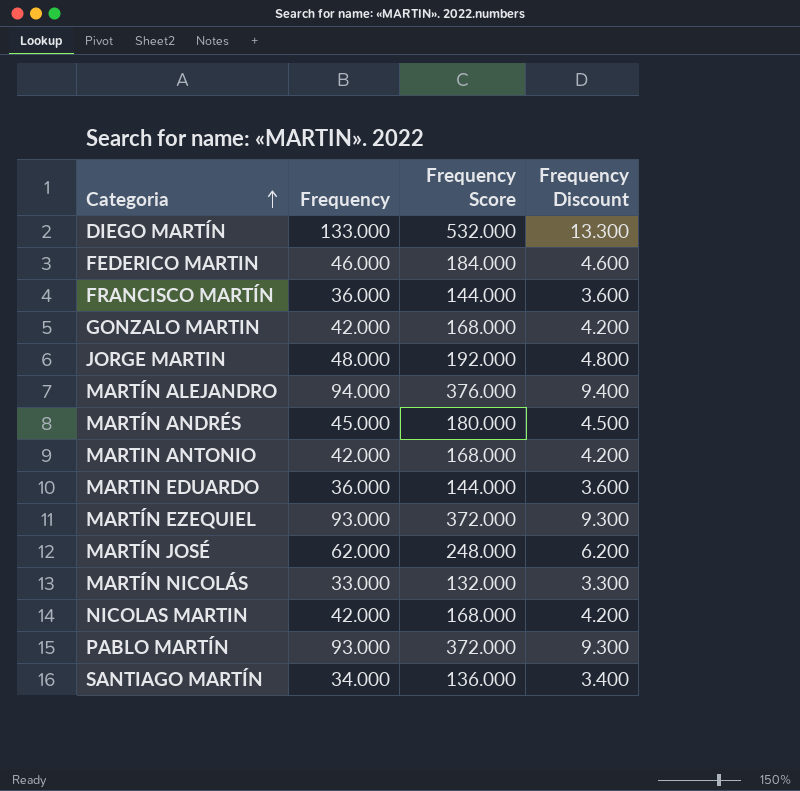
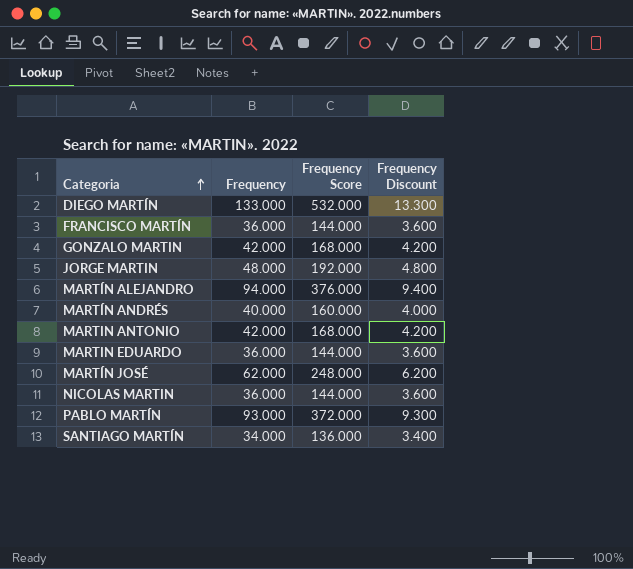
row FEDERICO MARTIN: 46.000 | 184.000 | 4.600 -> none
row MARTÍN EZEQUIEL: 93.000 | 372.000 | 9.300 -> none
row MARTÍN NICOLÁS: 33.000 | 132.000 | 3.300 -> none
MARTÍN ANDRÉS | Frequency: 45.000 -> 40.000
MARTÍN ANDRÉS | Frequency Score: 180.000 -> 160.000
MARTÍN ANDRÉS | Frequency Discount: 4.500 -> 4.000
NICOLAS MARTIN | Frequency: 42.000 -> 36.000
NICOLAS MARTIN | Frequency Score: 168.000 -> 144.000
NICOLAS MARTIN | Frequency Discount: 4.200 -> 3.600

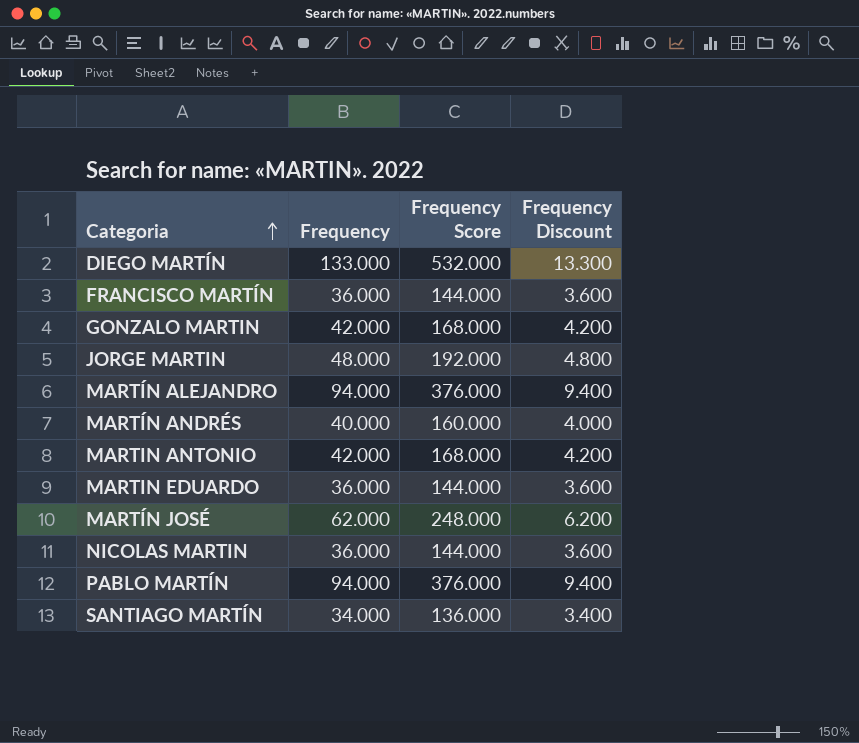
PABLO MARTÍN | Frequency: 93.000 -> 94.000
PABLO MARTÍN | Frequency Score: 372.000 -> 376.000
PABLO MARTÍN | Frequency Discount: 9.300 -> 9.400

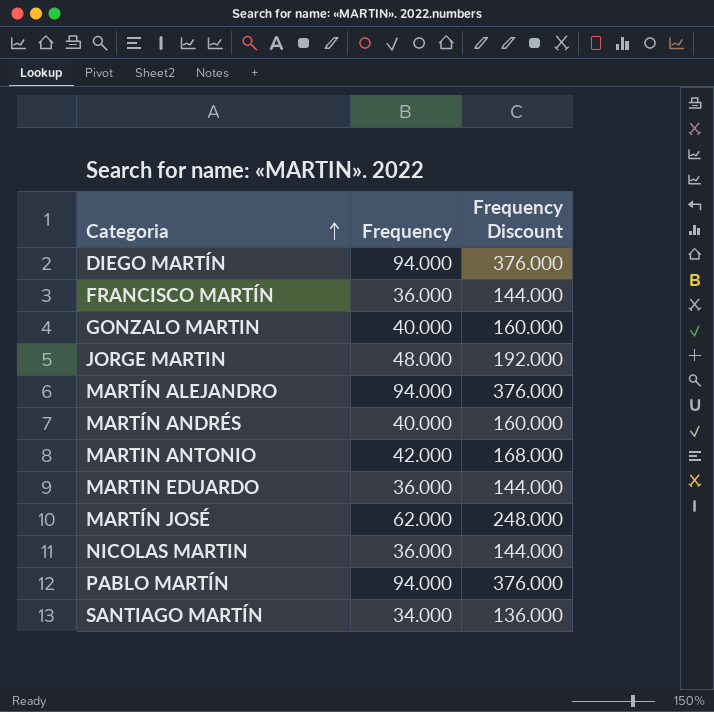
column Frequency Score | formula: [Frequency] * 4 -> none
column Frequency Discount | formula: [Frequency] * 0.1 -> [Frequency] * 4
DIEGO MARTÍN | Frequency: 133.000 -> 94.000
GONZALO MARTIN | Frequency: 42.000 -> 40.000

